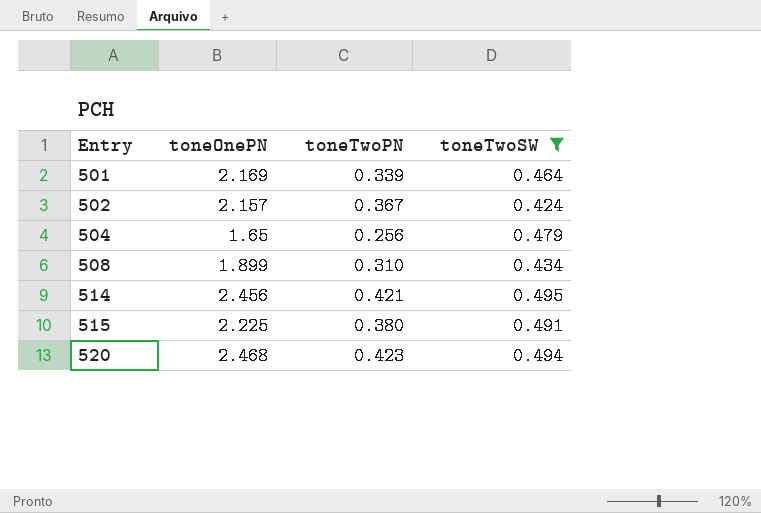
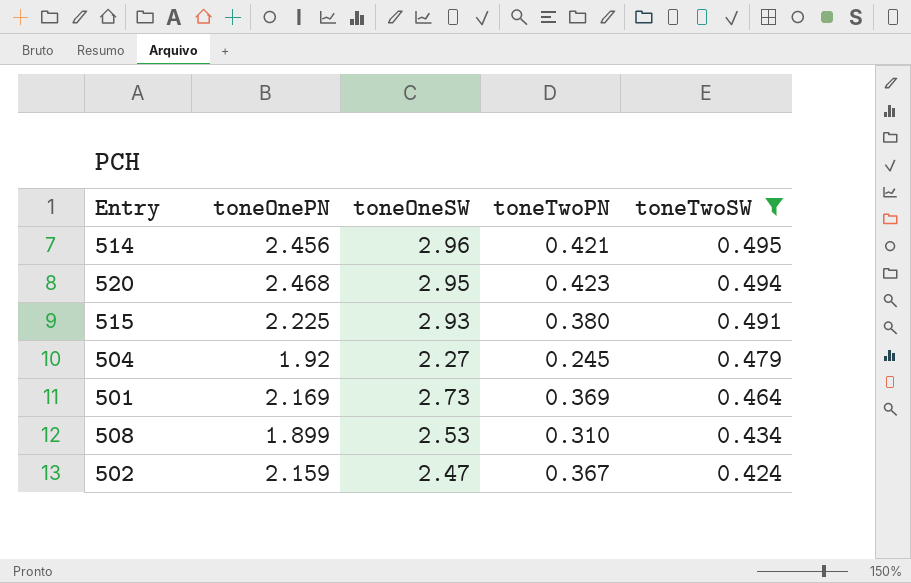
row order: Entry ascending -> toneTwoSW descending
column toneOneSW | position: none -> 3
504 | toneOnePN: 1.65 -> 1.92
504 | toneTwoPN: 0.256 -> 0.245
501 | toneTwoPN: 0.339 -> 0.369
502 | toneOnePN: 2.157 -> 2.159

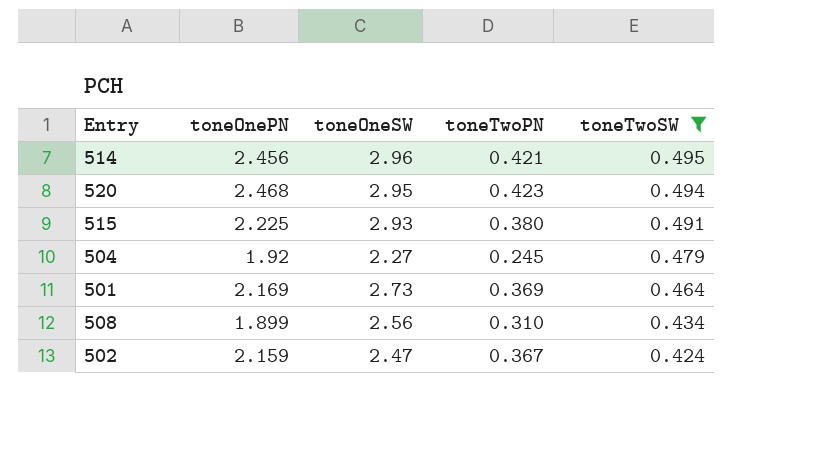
508 | toneOneSW: 2.53 -> 2.56

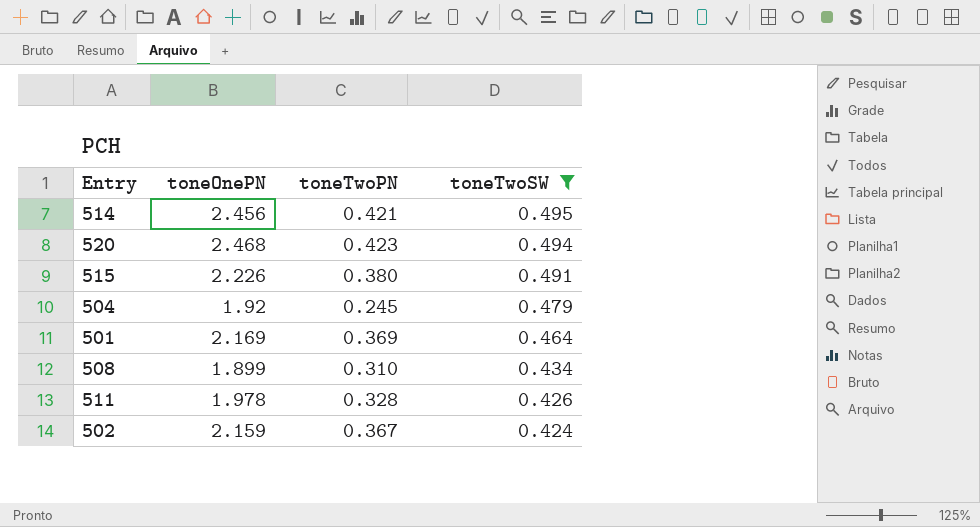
column toneOneSW | position: 3 -> none
515 | toneOnePN: 2.225 -> 2.226
row 511: none -> 1.978 | 0.328 | 0.426

